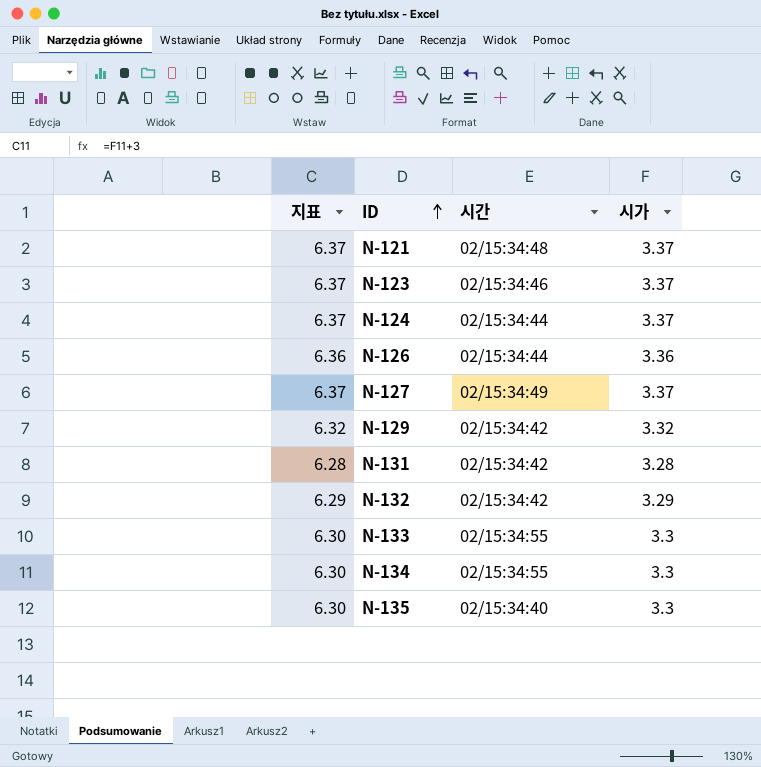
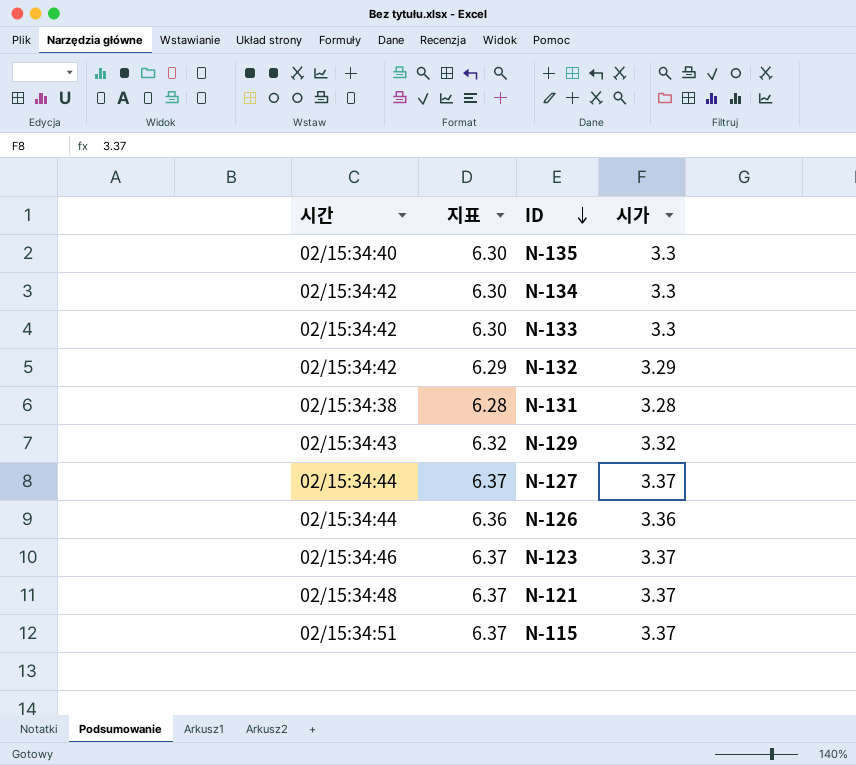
row order: ID ascending -> ID descending
column 시간 | position: 3 -> 1
row N-124: 6.37 | 02/15:34:44 | 3.37 -> none
N-134 | 시간: 02/15:34:55 -> 02/15:34:42
N-133 | 시간: 02/15:34:55 -> 02/15:34:42
N-131 | 시간: 02/15:34:42 -> 02/15:34:38
N-129 | 시간: 02/15:34:42 -> 02/15:34:43
N-127 | 시간: 02/15:34:49 -> 02/15:34:44
row N-115: none -> 02/15:34:51 | 6.37 | 3.37

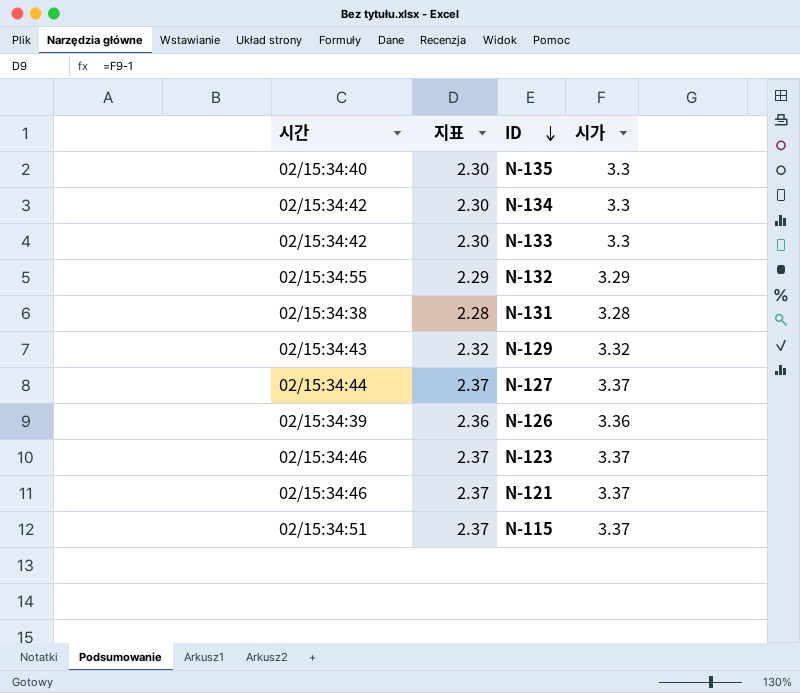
column 지표 | formula: [시가] + 3 -> [시가] - 1
N-132 | 시간: 02/15:34:42 -> 02/15:34:55
N-126 | 시간: 02/15:34:44 -> 02/15:34:39
N-121 | 시간: 02/15:34:48 -> 02/15:34:46

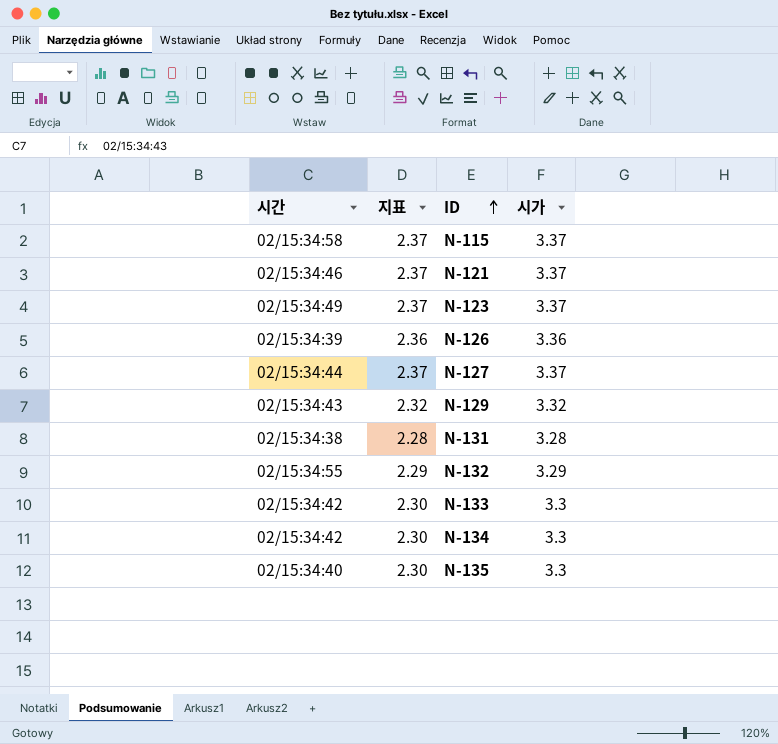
row order: ID descending -> ID ascending
N-115 | 시간: 02/15:34:51 -> 02/15:34:58
N-123 | 시간: 02/15:34:46 -> 02/15:34:49

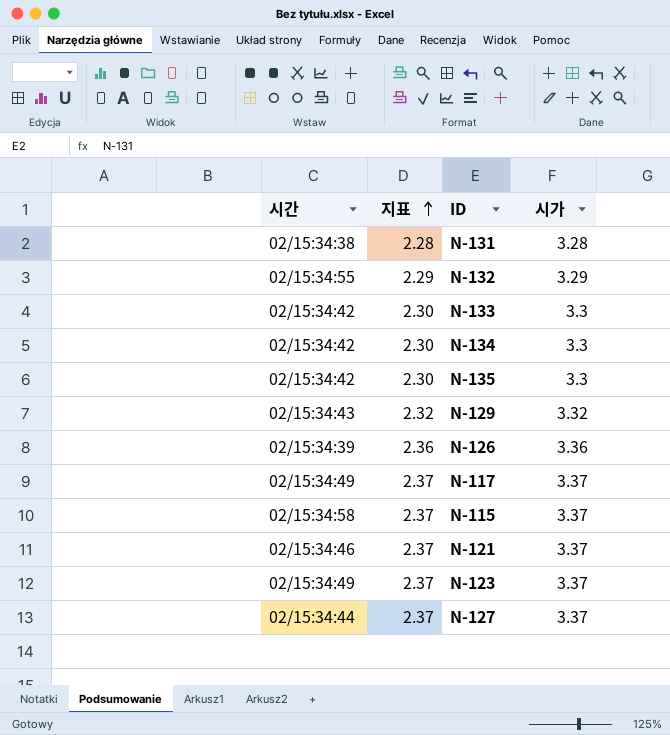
row order: ID ascending -> 지표 ascending
N-135 | 시간: 02/15:34:40 -> 02/15:34:42
row N-117: none -> 02/15:34:49 | 2.37 | 3.37

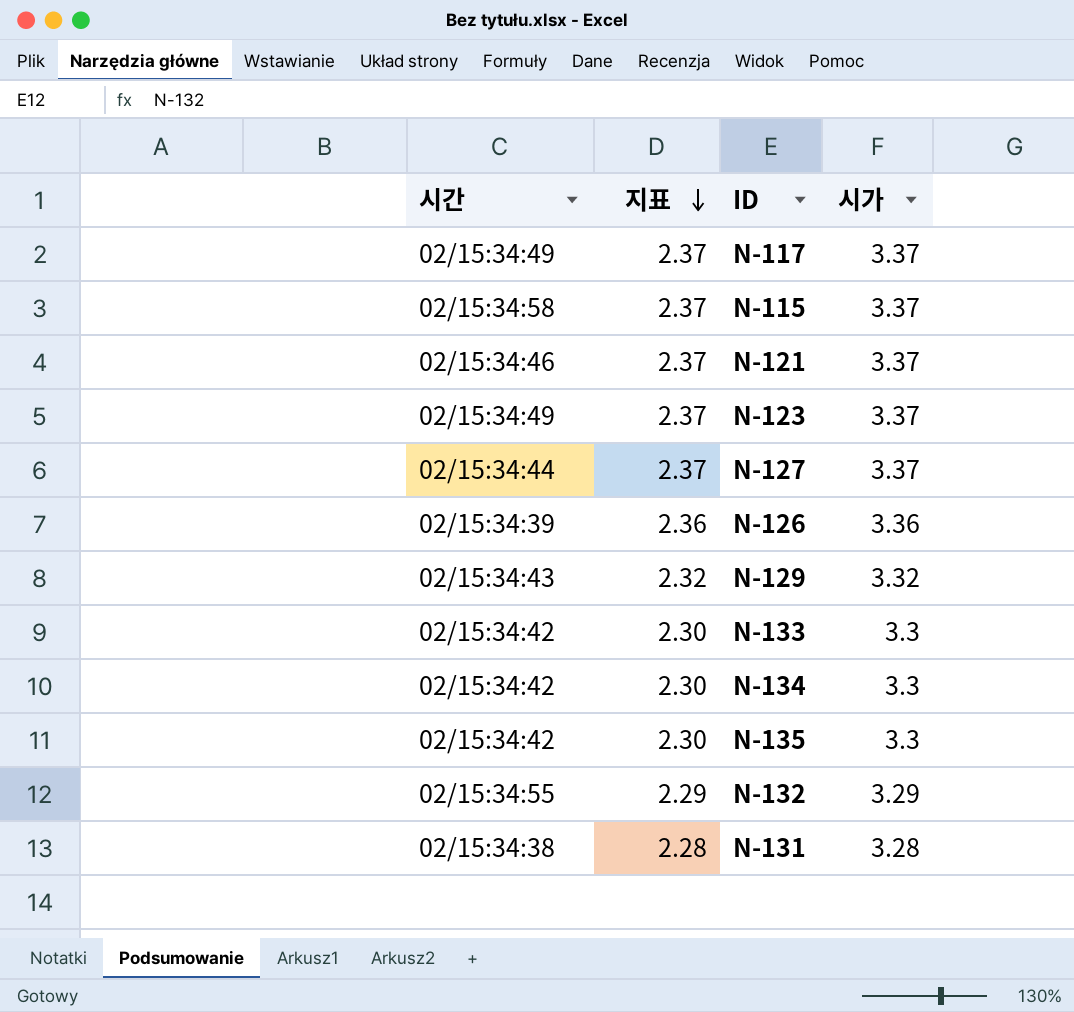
row order: 지표 ascending -> 지표 descending

